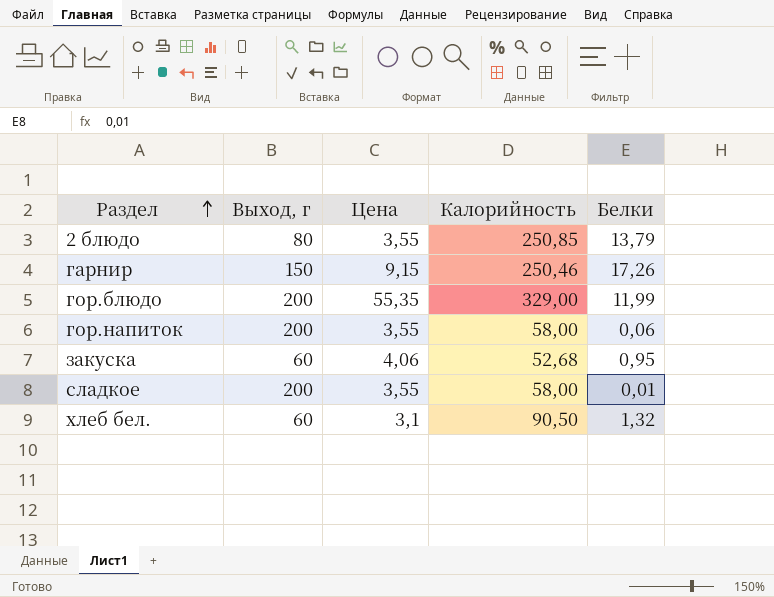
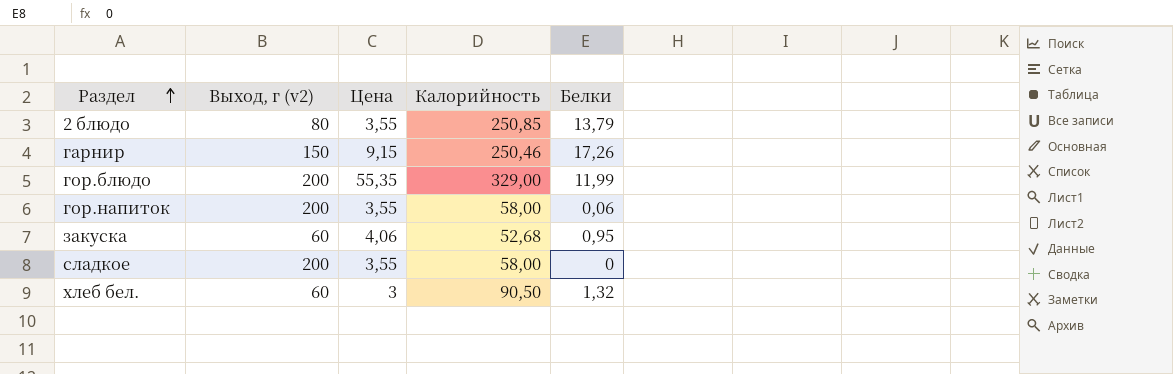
column name: Выход, г -> Выход, г (v2)
сладкое | Белки: 0,01 -> 0
хлеб бел. | Цена: 3,1 -> 3

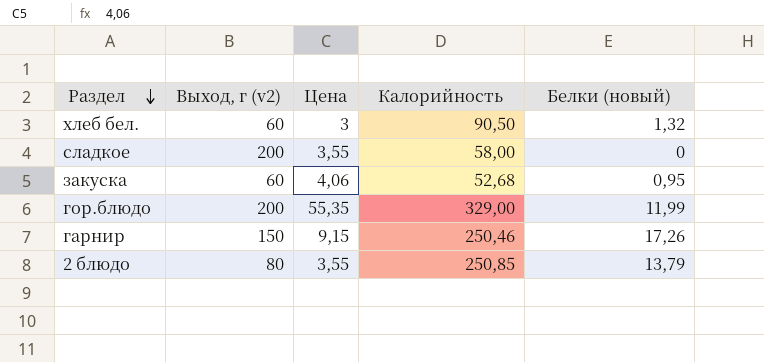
row order: Раздел ascending -> Раздел descending
column name: Белки -> Белки (новый)
row гор.напиток: 200 | 3,55 | 58,00 | 0,06 -> none

